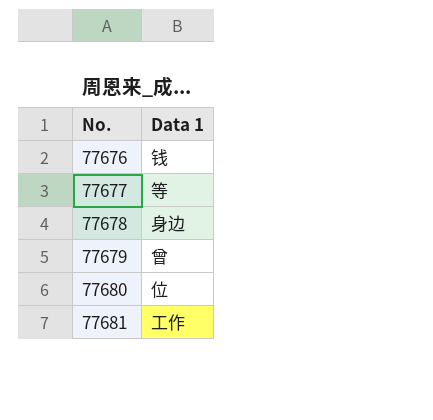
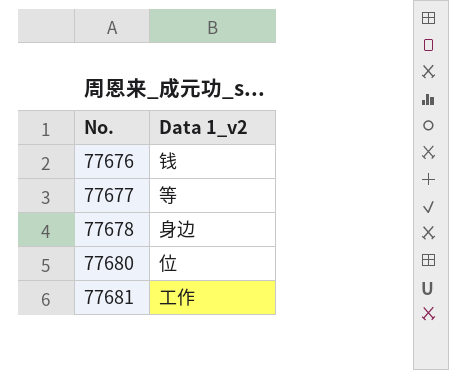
column name: Data 1 -> Data 1_v2
row 77679: 曾 -> none

